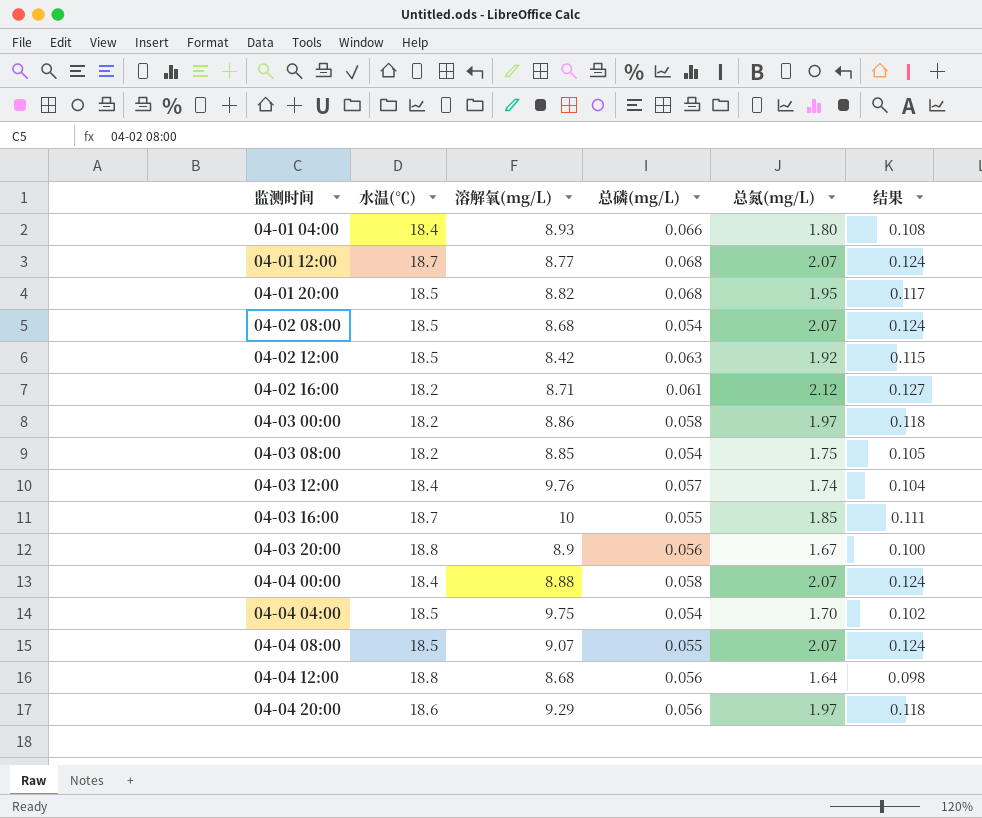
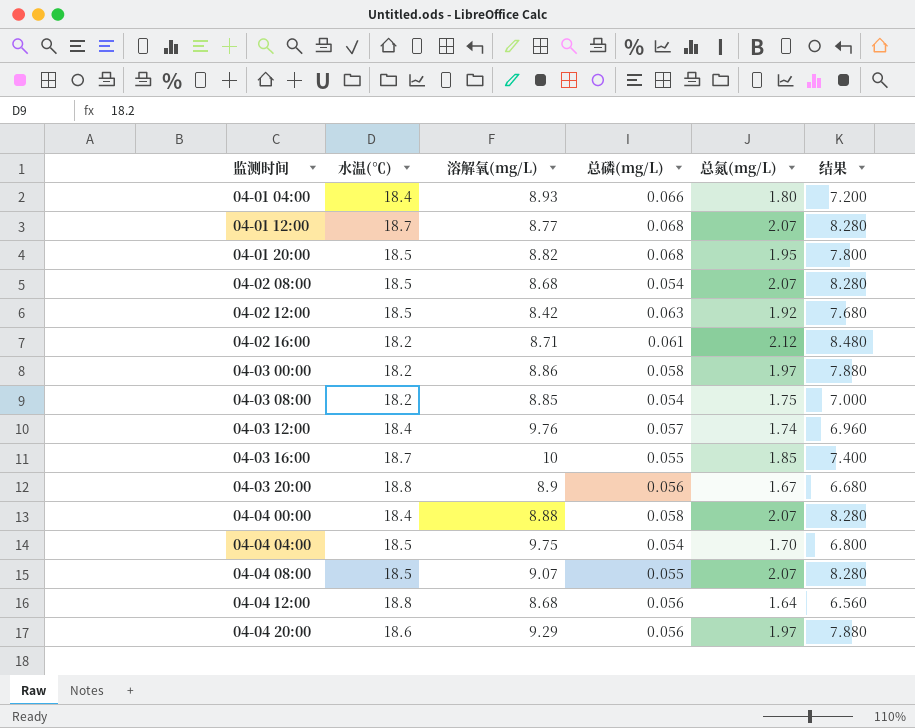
column 结果 | formula: [总氮(mg/L)] * 0.06 -> [总氮(mg/L)] * 4

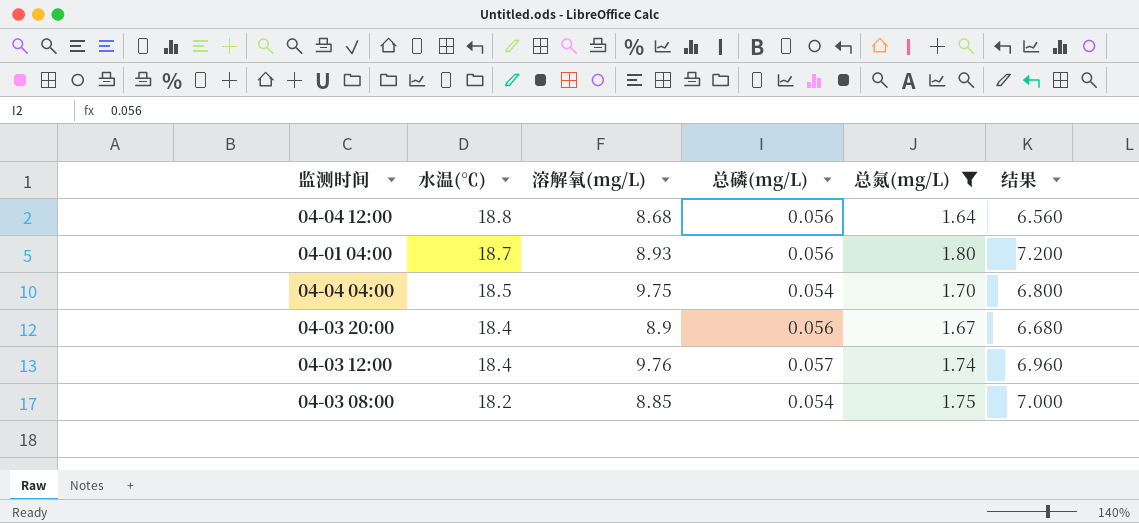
filter: none -> 总氮(mg/L) <= 1.80
row order: 监测时间 ascending -> 水温(℃) descending
04-01 04:00 | 水温(℃): 18.4 -> 18.7
04-01 04:00 | 总磷(mg/L): 0.066 -> 0.056
04-03 20:00 | 水温(℃): 18.8 -> 18.4

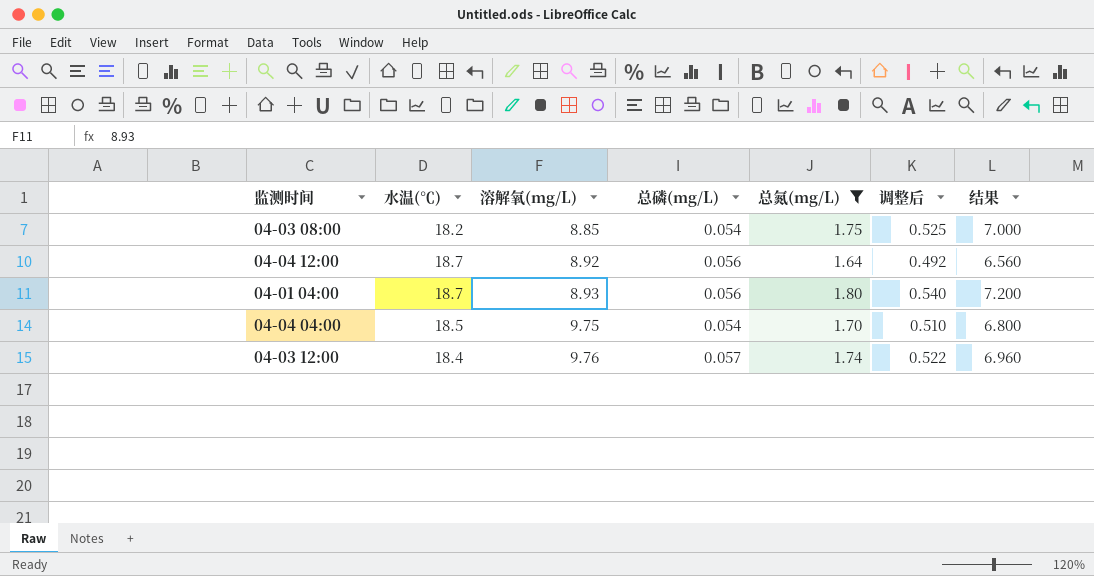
row order: 水温(℃) descending -> 溶解氧(mg/L) ascending
column 调整后 | formula: none -> [总氮(mg/L)] * 0.3
row 04-03 20:00: 18.4 | 8.9 | 0.056 | 1.67 | 6.680 -> none
04-04 12:00 | 水温(℃): 18.8 -> 18.7
04-04 12:00 | 溶解氧(mg/L): 8.68 -> 8.92

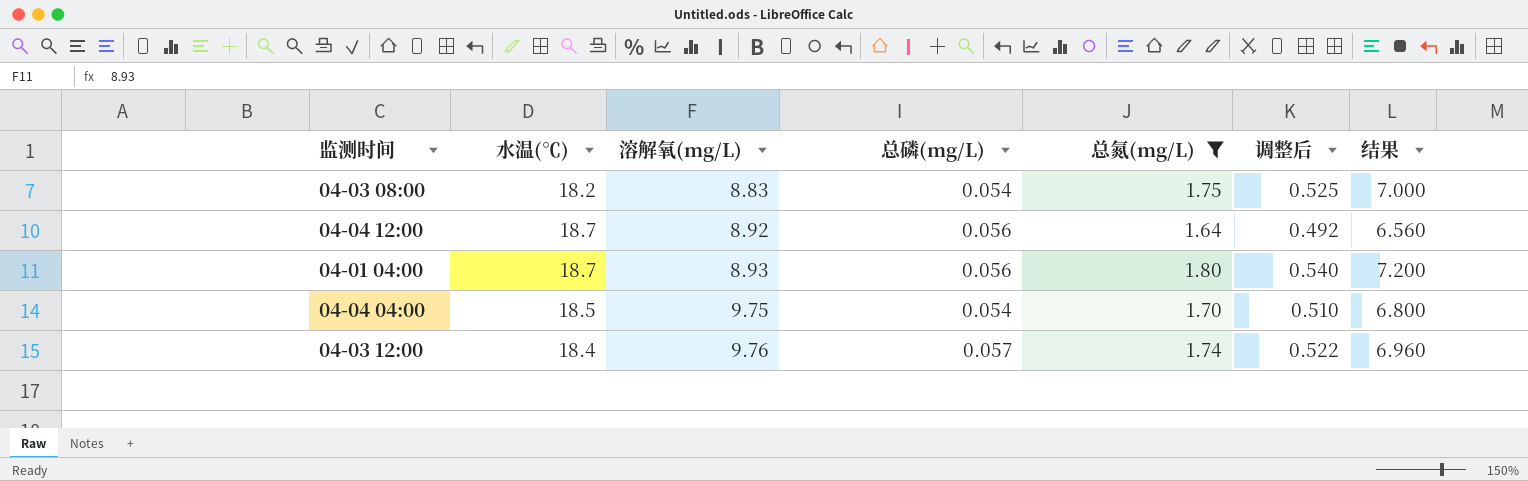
04-03 08:00 | 溶解氧(mg/L): 8.85 -> 8.83

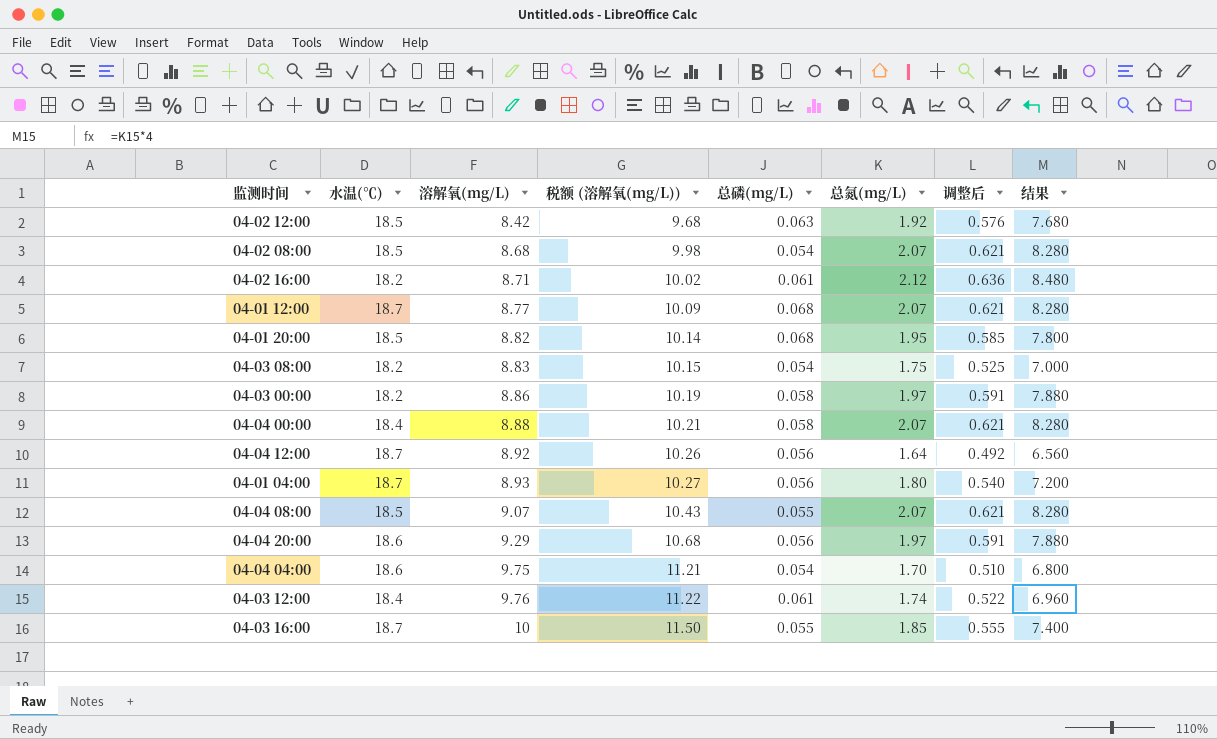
filter: 总氮(mg/L) <= 1.80 -> none
column 税额 (溶解氧(mg/L)) | formula: none -> [溶解氧(mg/L)] * 1.15
04-04 04:00 | 水温(℃): 18.5 -> 18.6
04-03 12:00 | 总磷(mg/L): 0.057 -> 0.061

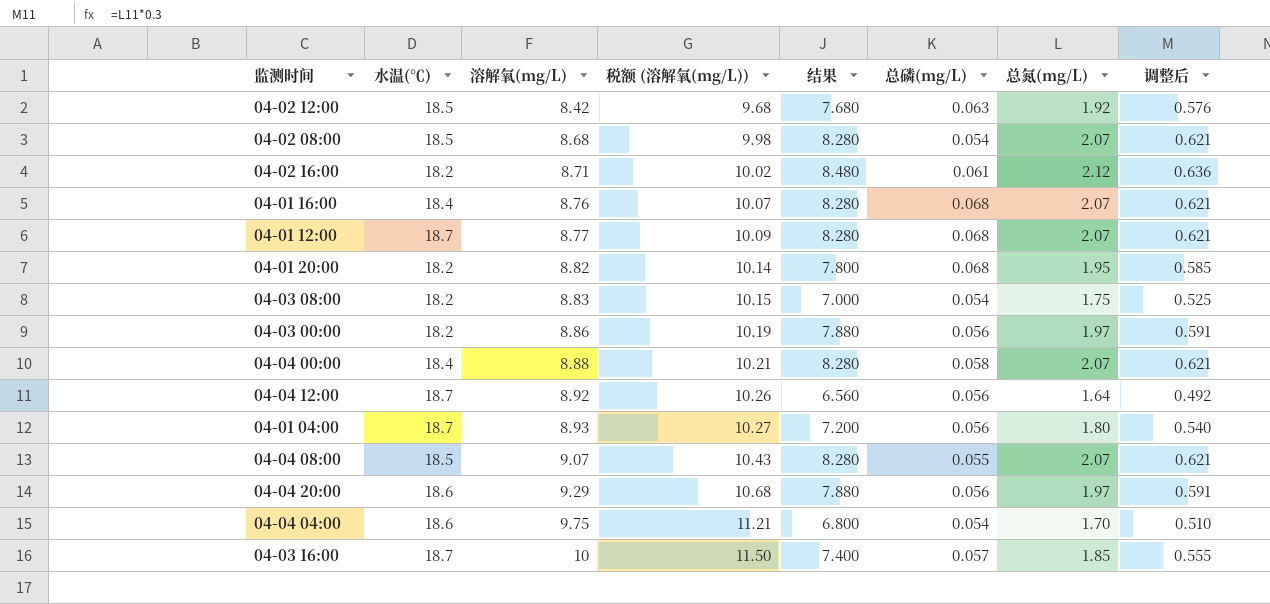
column 结果 | position: 8 -> 5
row 04-03 12:00: 18.4 | 9.76 | 11.22 | 0.061 | 1.74 | 0.522 | 6.960 -> none
row 04-01 16:00: none -> 18.4 | 8.76 | 10.07 | 8.280 | 0.068 | 2.07 | 0.621
04-01 20:00 | 水温(℃): 18.5 -> 18.2
04-03 00:00 | 总磷(mg/L): 0.058 -> 0.056
04-03 16:00 | 总磷(mg/L): 0.055 -> 0.057

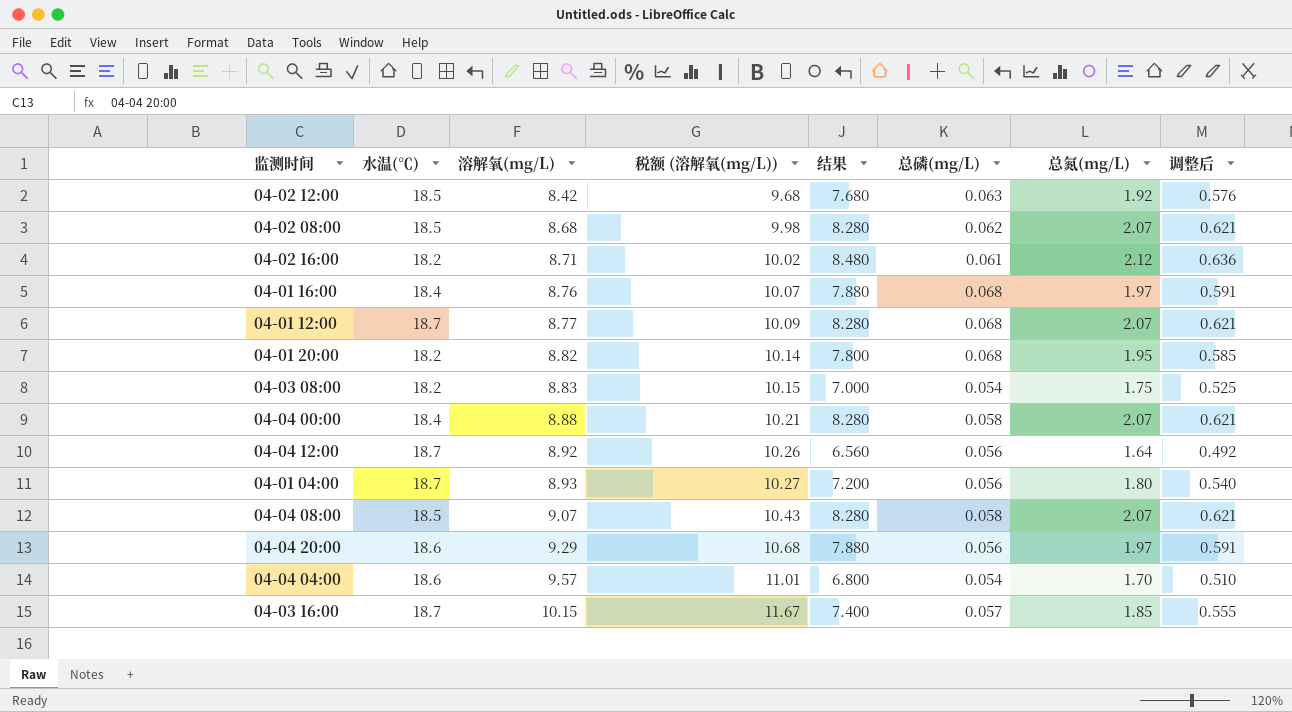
row 04-03 00:00: 18.2 | 8.86 | 10.19 | 7.880 | 0.056 | 1.97 | 0.591 -> none
04-02 08:00 | 总磷(mg/L): 0.054 -> 0.062
04-01 16:00 | 结果: 8.280 -> 7.880
04-01 16:00 | 总氮(mg/L): 2.07 -> 1.97
04-01 16:00 | 调整后: 0.621 -> 0.591
04-04 08:00 | 总磷(mg/L): 0.055 -> 0.058
04-04 04:00 | 溶解氧(mg/L): 9.75 -> 9.57
04-04 04:00 | 税额 (溶解氧(mg/L)): 11.21 -> 11.01
04-03 16:00 | 溶解氧(mg/L): 10 -> 10.15
04-03 16:00 | 税额 (溶解氧(mg/L)): 11.50 -> 11.67

